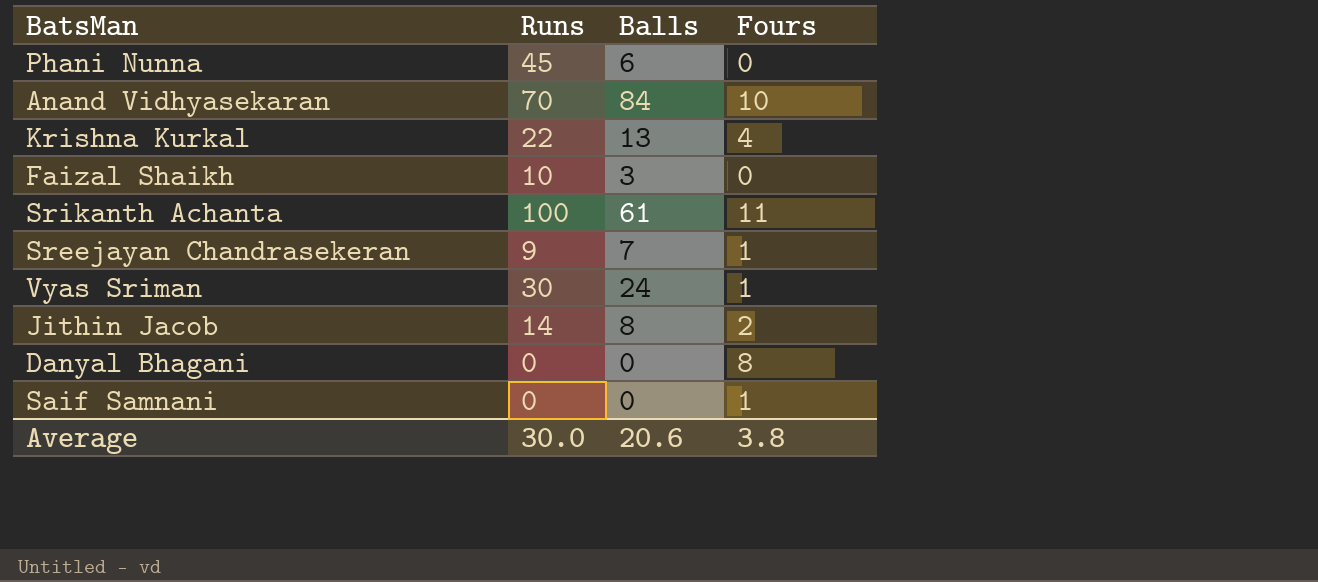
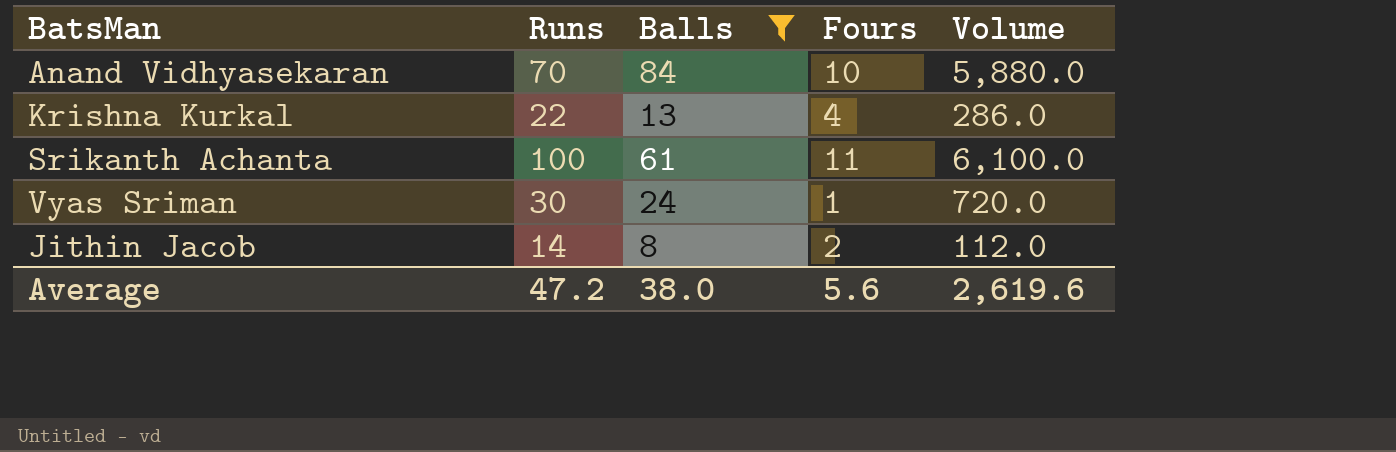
filter: none -> Balls >= 8
column Volume | formula: none -> [Runs] * [Balls]
Average | Runs: 30.0 -> 47.2
Average | Balls: 20.6 -> 38.0
Average | Fours: 3.8 -> 5.6

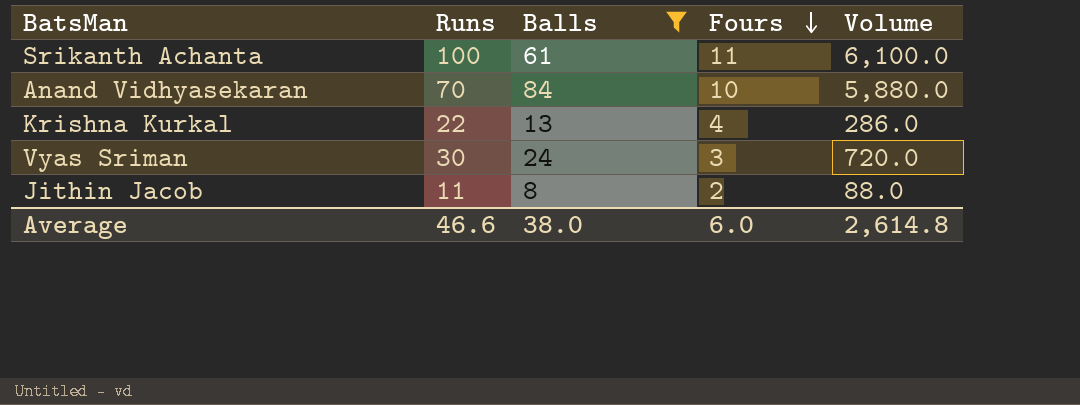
row order: none -> Fours descending
Vyas Sriman | Fours: 1 -> 3
Jithin Jacob | Runs: 14 -> 11
Jithin Jacob | Volume: 112.0 -> 88.0
Average | Runs: 47.2 -> 46.6
Average | Fours: 5.6 -> 6.0
Average | Volume: 2,619.6 -> 2,614.8

